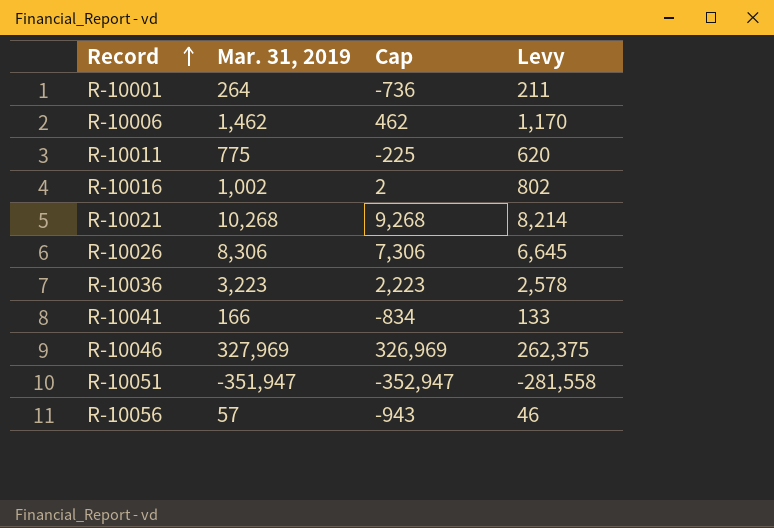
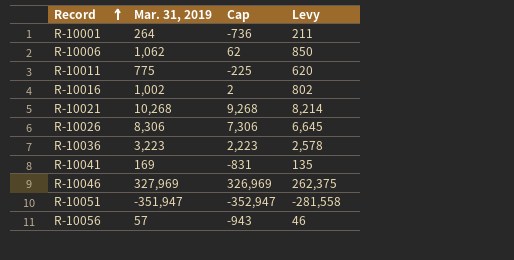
R-10006 | Mar. 31, 2019: 1,462 -> 1,062
R-10006 | Cap: 462 -> 62
R-10006 | Levy: 1,170 -> 850
R-10041 | Mar. 31, 2019: 166 -> 169
R-10041 | Cap: -834 -> -831
R-10041 | Levy: 133 -> 135

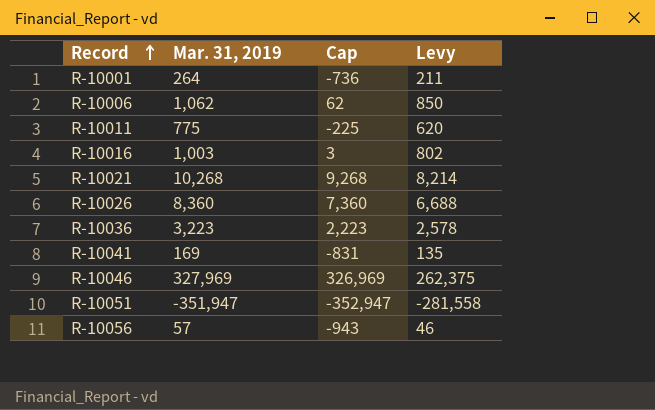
R-10016 | Mar. 31, 2019: 1,002 -> 1,003
R-10016 | Cap: 2 -> 3
R-10026 | Mar. 31, 2019: 8,306 -> 8,360
R-10026 | Cap: 7,306 -> 7,360
R-10026 | Levy: 6,645 -> 6,688

